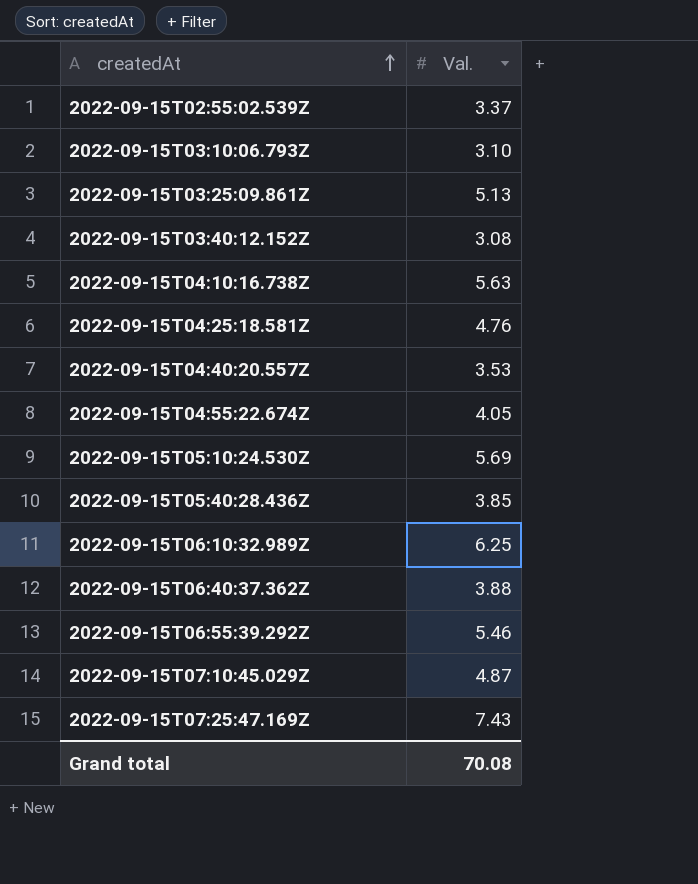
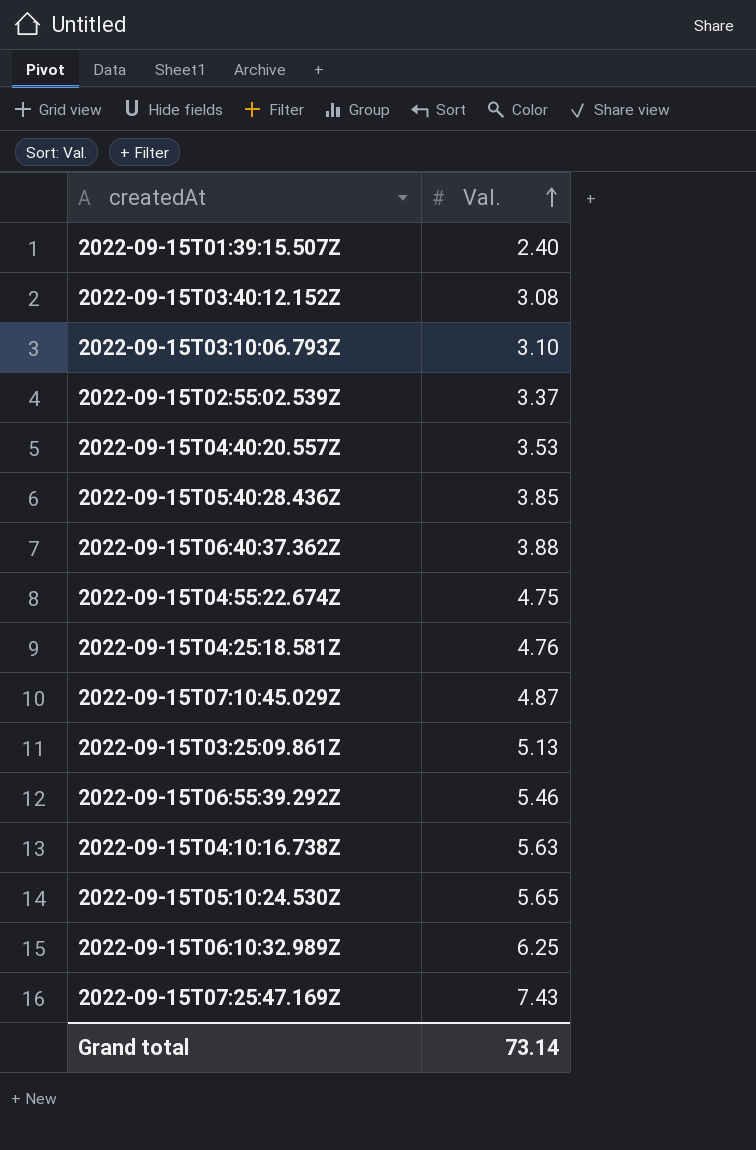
row order: createdAt ascending -> Val. ascending
row 2022-09-15T01:39:15.507Z: none -> 2.40
2022-09-15T04:55:22.674Z | Val.: 4.05 -> 4.75
2022-09-15T05:10:24.530Z | Val.: 5.69 -> 5.65
Grand total | Val.: 70.08 -> 73.14

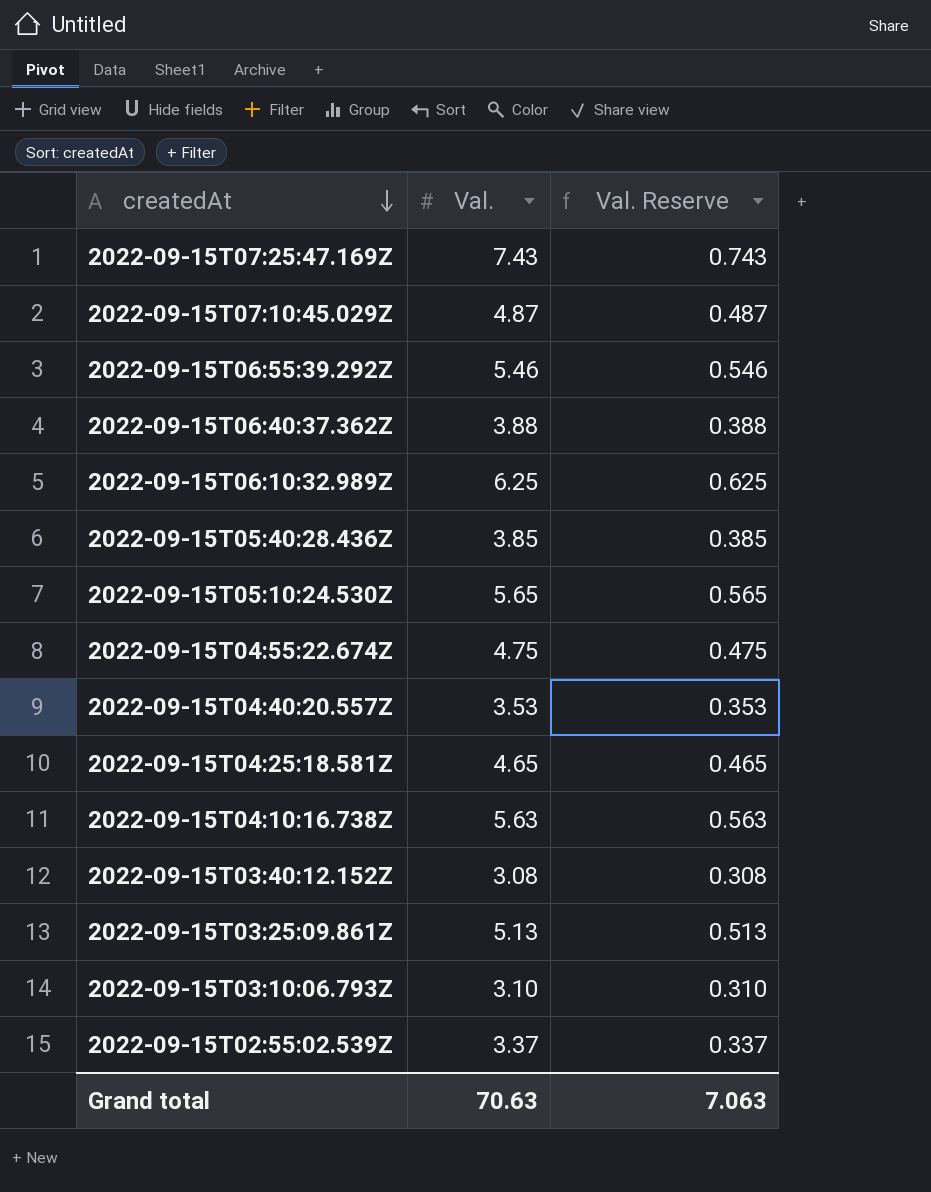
row order: Val. ascending -> createdAt descending
column Val. Reserve | formula: none -> [Val.] * 0.1
row 2022-09-15T01:39:15.507Z: 2.40 -> none
2022-09-15T04:25:18.581Z | Val.: 4.76 -> 4.65
Grand total | Val.: 73.14 -> 70.63

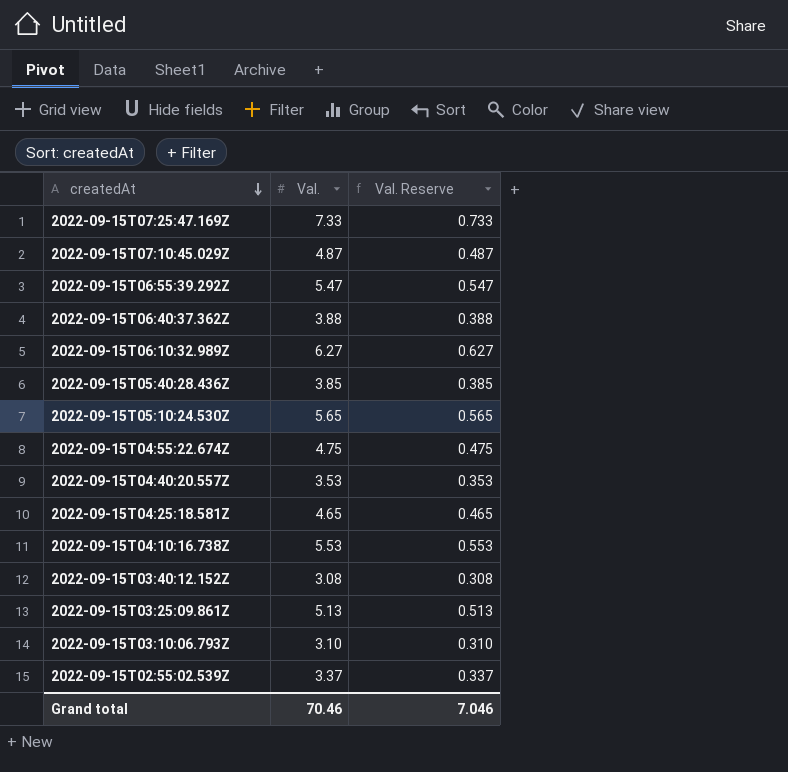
2022-09-15T07:25:47.169Z | Val.: 7.43 -> 7.33
2022-09-15T07:25:47.169Z | Val. Reserve: 0.743 -> 0.733
2022-09-15T06:55:39.292Z | Val.: 5.46 -> 5.47
2022-09-15T06:55:39.292Z | Val. Reserve: 0.546 -> 0.547
2022-09-15T06:10:32.989Z | Val.: 6.25 -> 6.27
2022-09-15T06:10:32.989Z | Val. Reserve: 0.625 -> 0.627
2022-09-15T04:10:16.738Z | Val.: 5.63 -> 5.53
2022-09-15T04:10:16.738Z | Val. Reserve: 0.563 -> 0.553
Grand total | Val.: 70.63 -> 70.46
Grand total | Val. Reserve: 7.063 -> 7.046

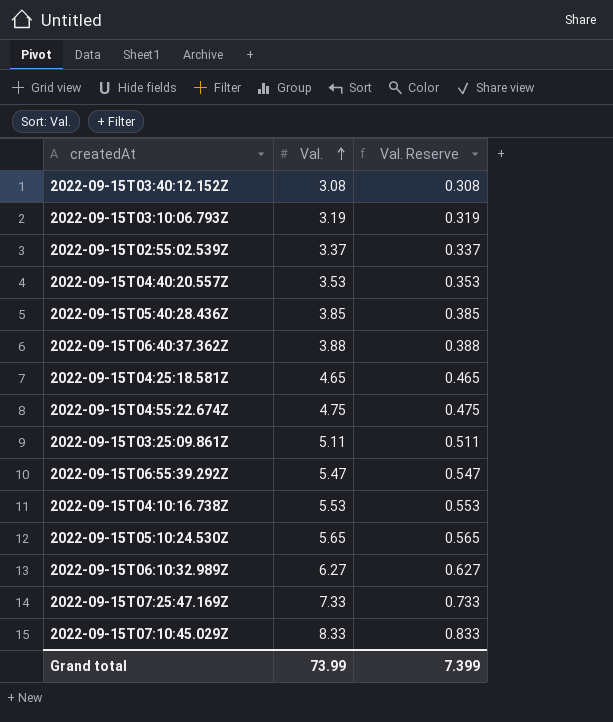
row order: createdAt descending -> Val. ascending
2022-09-15T03:10:06.793Z | Val.: 3.10 -> 3.19
2022-09-15T03:10:06.793Z | Val. Reserve: 0.310 -> 0.319
2022-09-15T03:25:09.861Z | Val.: 5.13 -> 5.11
2022-09-15T03:25:09.861Z | Val. Reserve: 0.513 -> 0.511
2022-09-15T07:10:45.029Z | Val.: 4.87 -> 8.33
2022-09-15T07:10:45.029Z | Val. Reserve: 0.487 -> 0.833
Grand total | Val.: 70.46 -> 73.99
Grand total | Val. Reserve: 7.046 -> 7.399

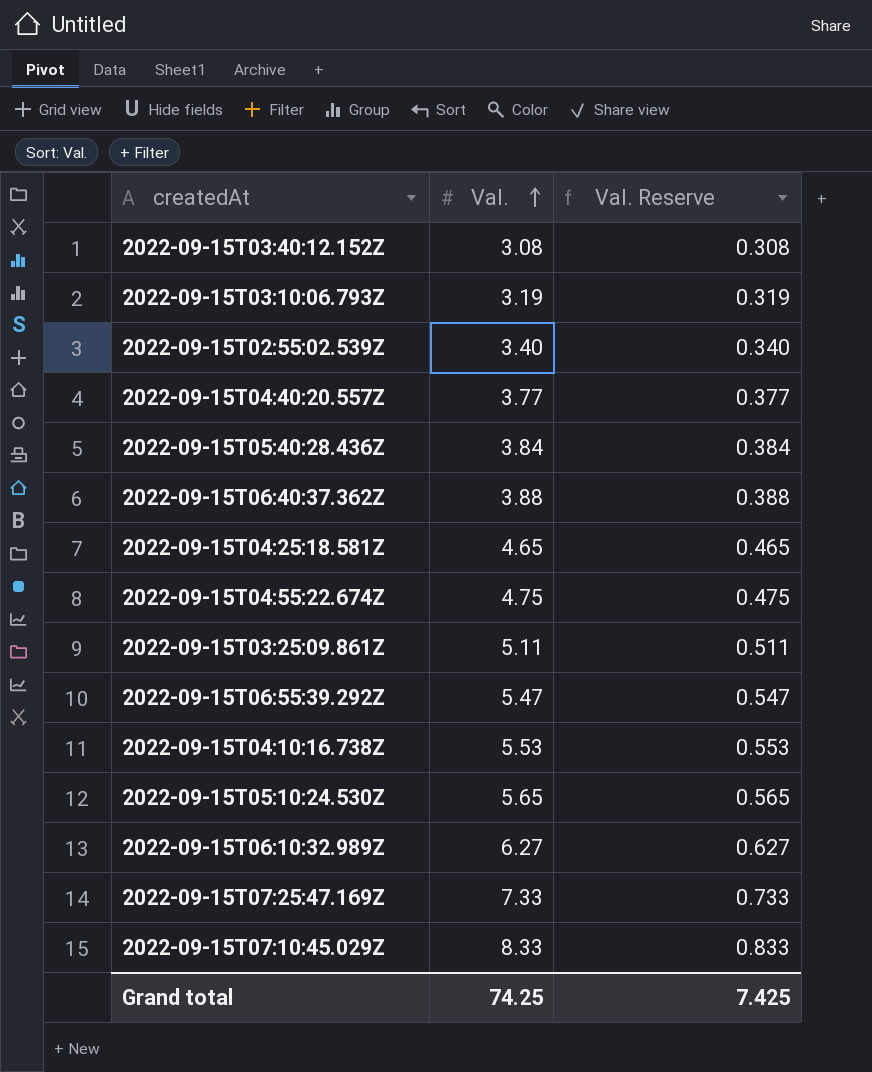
2022-09-15T02:55:02.539Z | Val.: 3.37 -> 3.40
2022-09-15T02:55:02.539Z | Val. Reserve: 0.337 -> 0.340
2022-09-15T04:40:20.557Z | Val.: 3.53 -> 3.77
2022-09-15T04:40:20.557Z | Val. Reserve: 0.353 -> 0.377
2022-09-15T05:40:28.436Z | Val.: 3.85 -> 3.84
2022-09-15T05:40:28.436Z | Val. Reserve: 0.385 -> 0.384
Grand total | Val.: 73.99 -> 74.25
Grand total | Val. Reserve: 7.399 -> 7.425

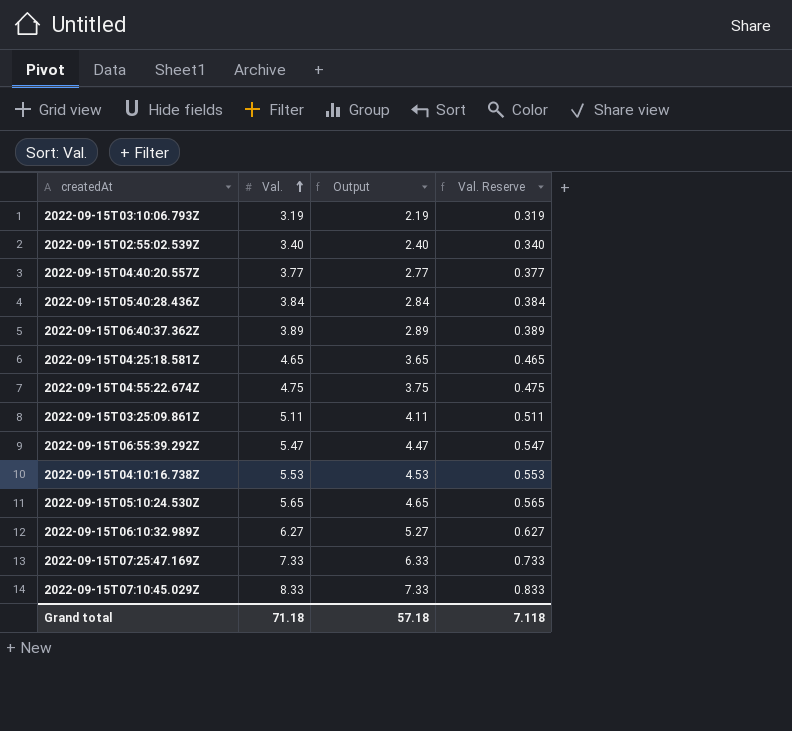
column Output | formula: none -> [Val.] - 1
row 2022-09-15T03:40:12.152Z: 3.08 | 0.308 -> none
2022-09-15T06:40:37.362Z | Val.: 3.88 -> 3.89
2022-09-15T06:40:37.362Z | Val. Reserve: 0.388 -> 0.389
Grand total | Val.: 74.25 -> 71.18
Grand total | Val. Reserve: 7.425 -> 7.118

